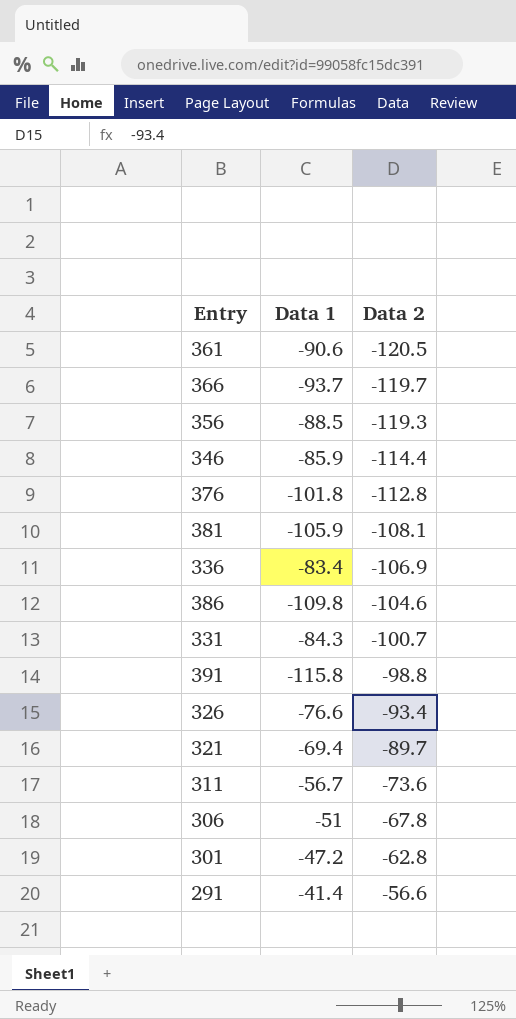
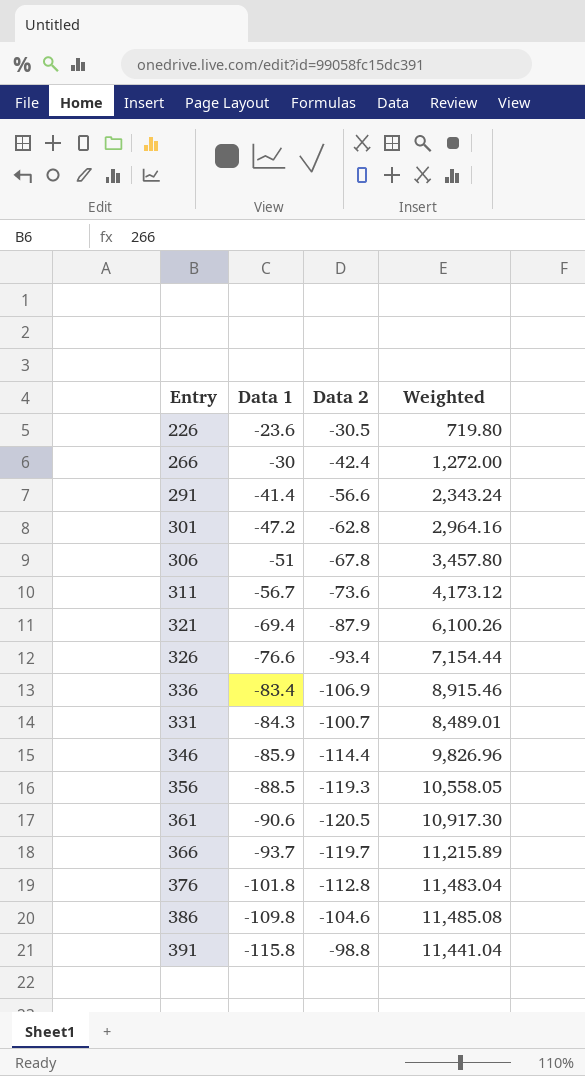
row order: Data 2 ascending -> Data 1 descending
column Weighted | formula: none -> [Data 1] * [Data 2]
row 381: -105.9 | -108.1 -> none
row 226: none -> -23.6 | -30.5 | 719.80
row 266: none -> -30 | -42.4 | 1,272.00
321 | Data 2: -89.7 -> -87.9

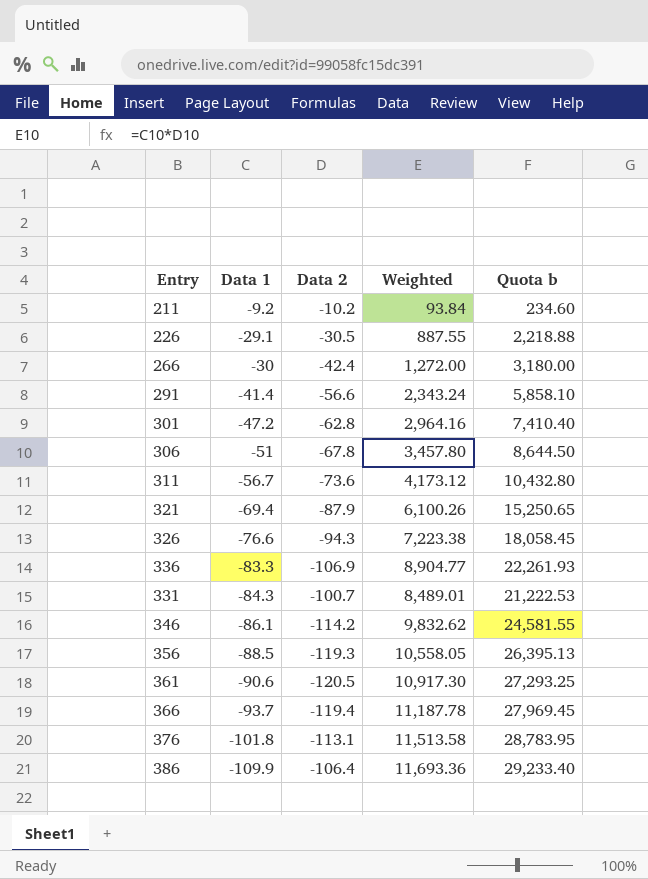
column Quota b | formula: none -> [Weighted] * 2.5
row 391: -115.8 | -98.8 | 11,441.04 -> none
row 211: none -> -9.2 | -10.2 | 93.84 | 234.60
226 | Data 1: -23.6 -> -29.1
226 | Weighted: 719.80 -> 887.55
326 | Data 2: -93.4 -> -94.3
326 | Weighted: 7,154.44 -> 7,223.38
336 | Data 1: -83.4 -> -83.3
336 | Weighted: 8,915.46 -> 8,904.77
346 | Data 1: -85.9 -> -86.1
346 | Data 2: -114.4 -> -114.2
346 | Weighted: 9,826.96 -> 9,832.62
366 | Data 2: -119.7 -> -119.4
366 | Weighted: 11,215.89 -> 11,187.78
376 | Data 2: -112.8 -> -113.1
376 | Weighted: 11,483.04 -> 11,513.58
386 | Data 1: -109.8 -> -109.9
386 | Data 2: -104.6 -> -106.4
386 | Weighted: 11,485.08 -> 11,693.36

